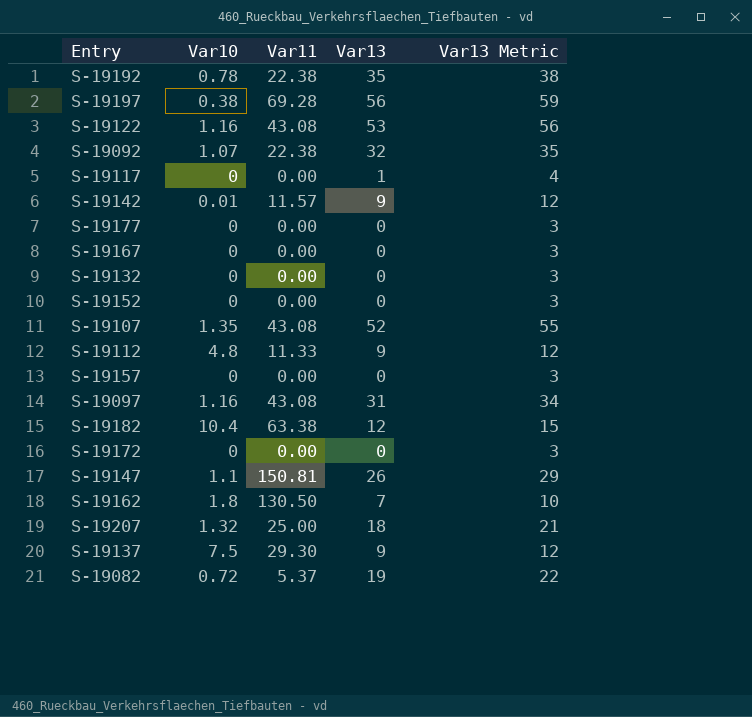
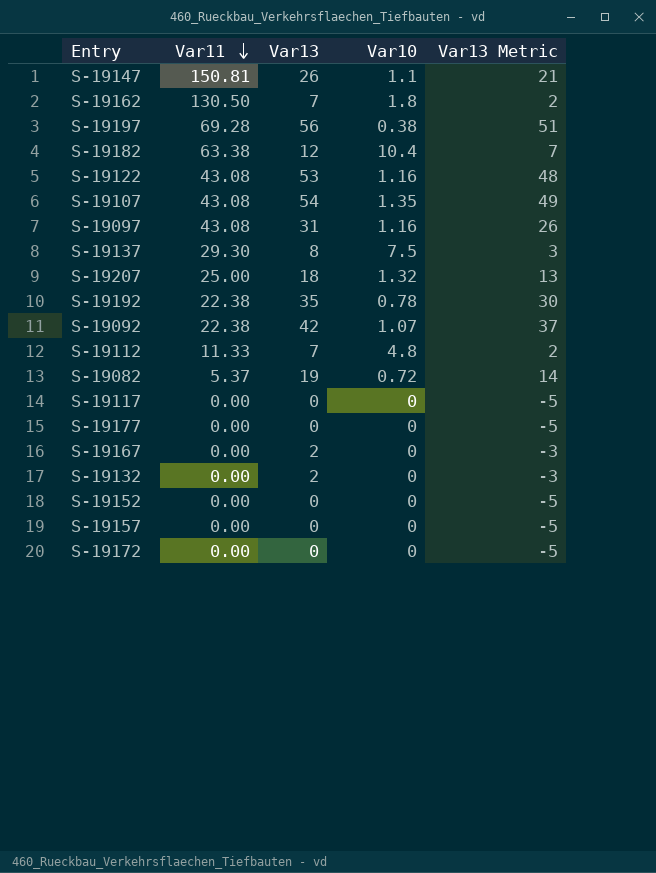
row order: none -> Var11 descending
column Var10 | position: 2 -> 4
column Var13 Metric | formula: [Var13] + 3 -> [Var13] - 5
row S-19142: 0.01 | 11.57 | 9 | 12 -> none
S-19107 | Var13: 52 -> 54
S-19137 | Var13: 9 -> 8
S-19092 | Var13: 32 -> 42
S-19112 | Var13: 9 -> 7
S-19117 | Var13: 1 -> 0
S-19167 | Var13: 0 -> 2
S-19132 | Var13: 0 -> 2

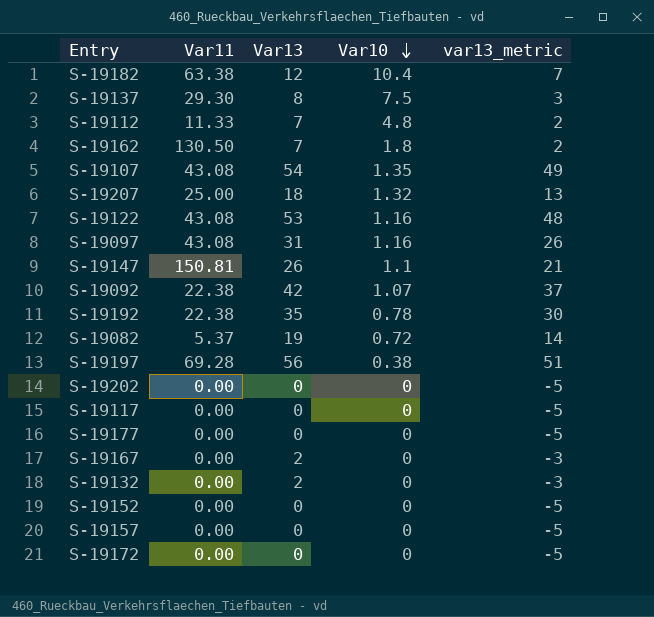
row order: Var11 descending -> Var10 descending
column name: Var13 Metric -> var13_metric
row S-19202: none -> 0.00 | 0 | 0 | -5

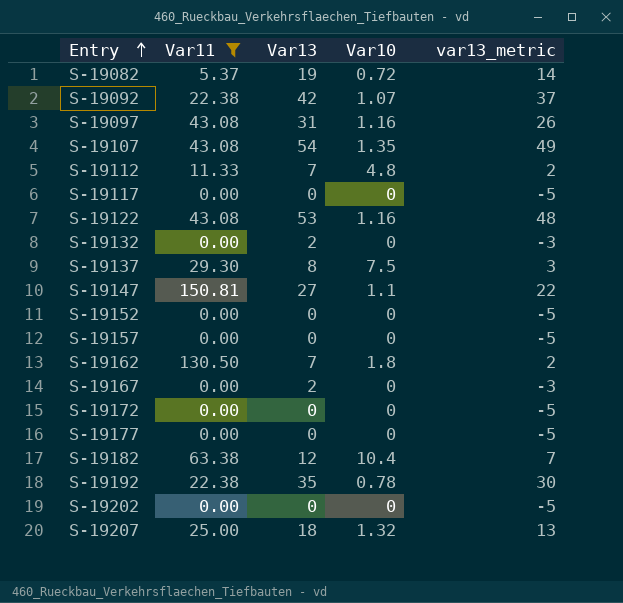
filter: none -> Var11 != 69.28
row order: Var10 descending -> Entry ascending
S-19147 | Var13: 26 -> 27
S-19147 | var13_metric: 21 -> 22

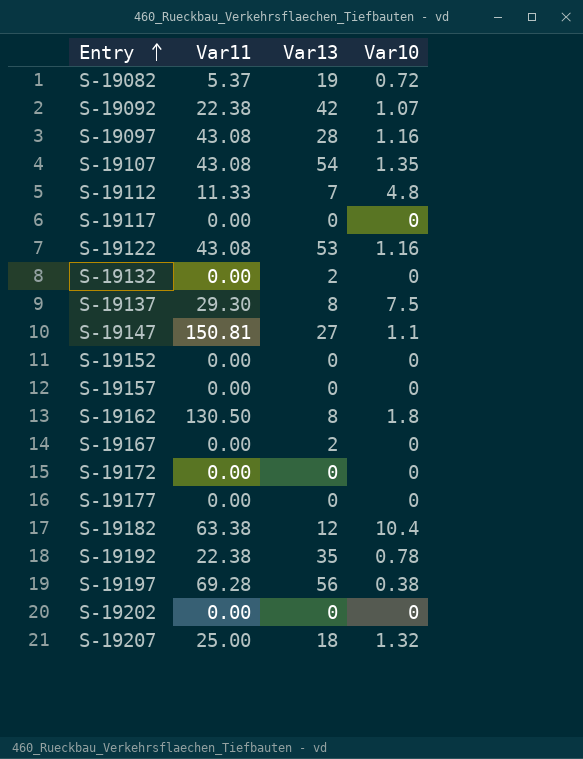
filter: Var11 != 69.28 -> none
column var13_metric | formula: [Var13] - 5 -> none
S-19097 | Var13: 31 -> 28
S-19162 | Var13: 7 -> 8

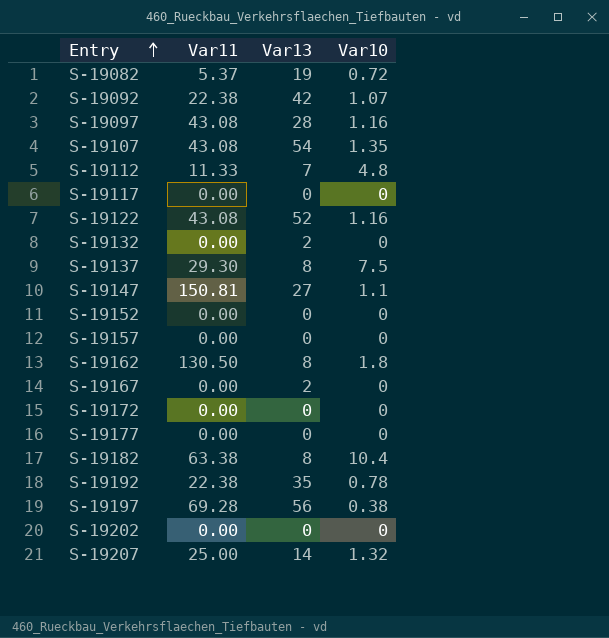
S-19122 | Var13: 53 -> 52
S-19182 | Var13: 12 -> 8
S-19207 | Var13: 18 -> 14

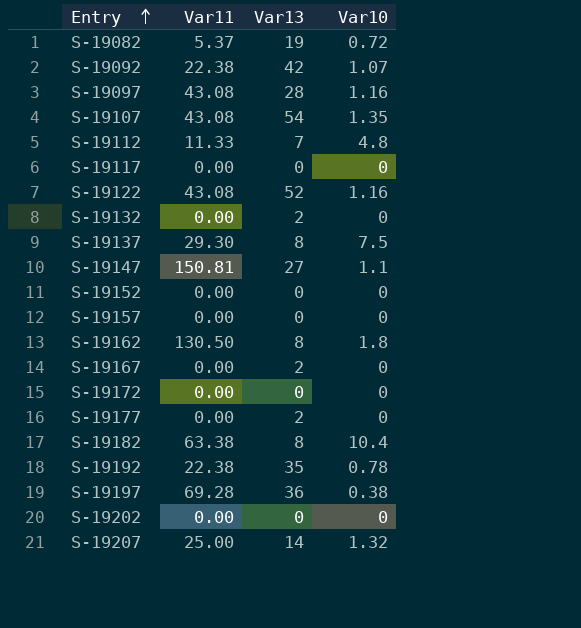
S-19177 | Var13: 0 -> 2
S-19197 | Var13: 56 -> 36

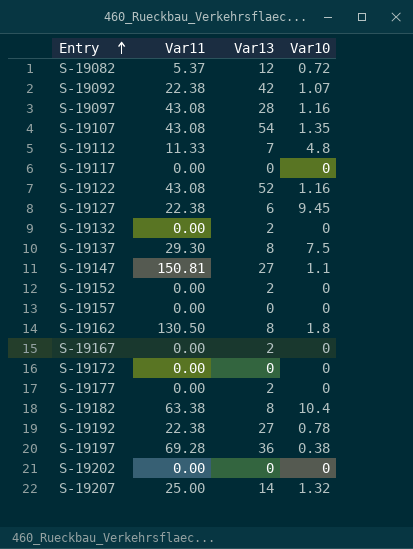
S-19082 | Var13: 19 -> 12
row S-19127: none -> 22.38 | 6 | 9.45
S-19152 | Var13: 0 -> 2
S-19192 | Var13: 35 -> 27

